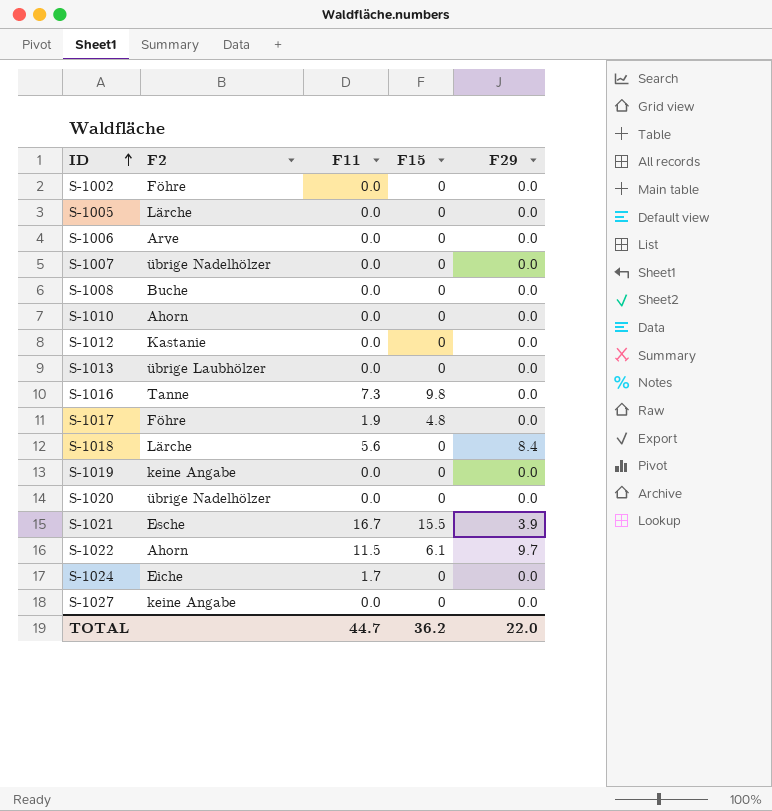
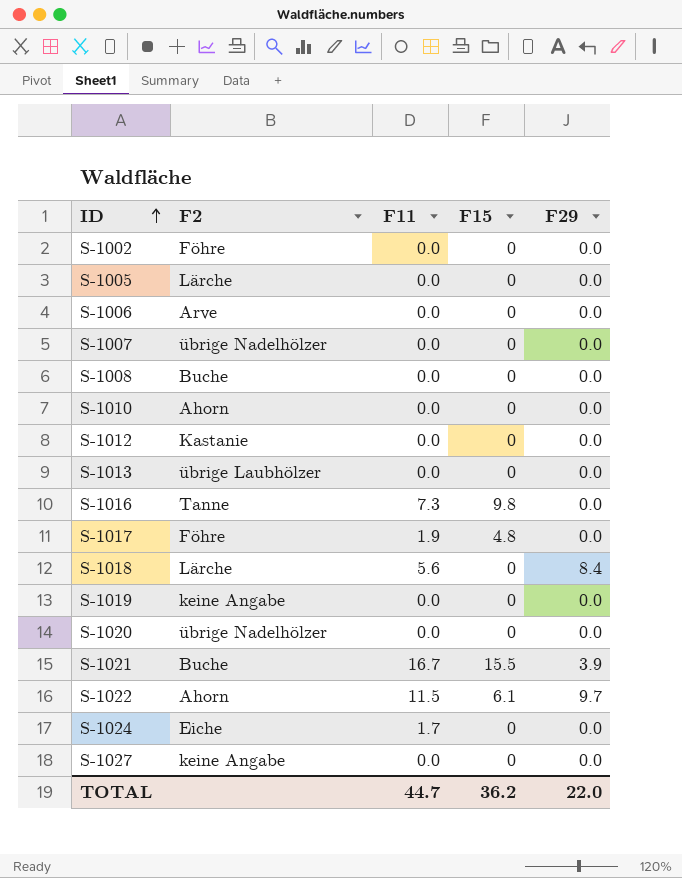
S-1021 | F2: Esche -> Buche

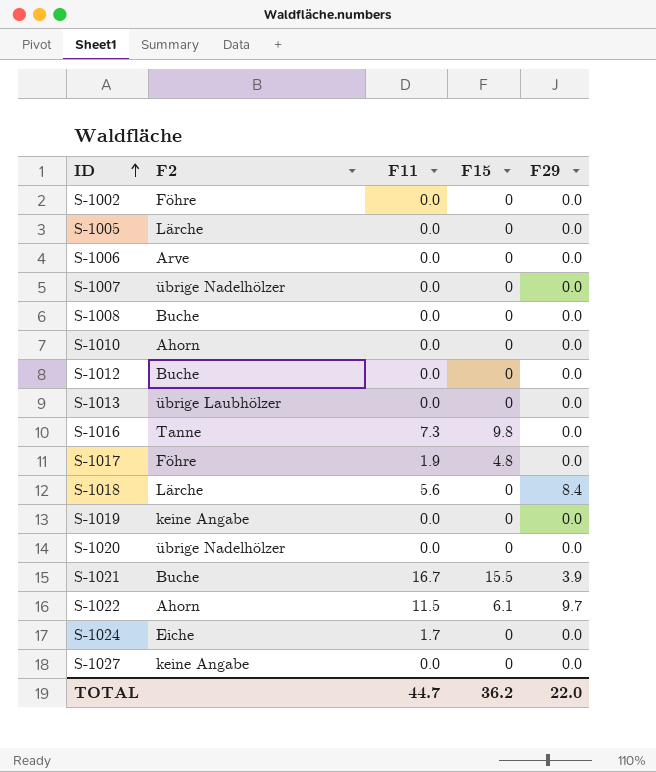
S-1012 | F2: Kastanie -> Buche

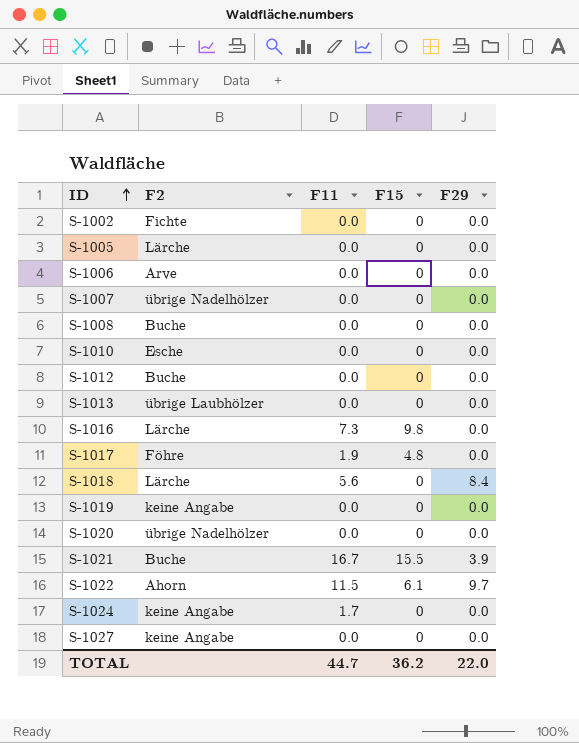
S-1002 | F2: Föhre -> Fichte
S-1010 | F2: Ahorn -> Esche
S-1016 | F2: Tanne -> Lärche
S-1024 | F2: Eiche -> keine Angabe

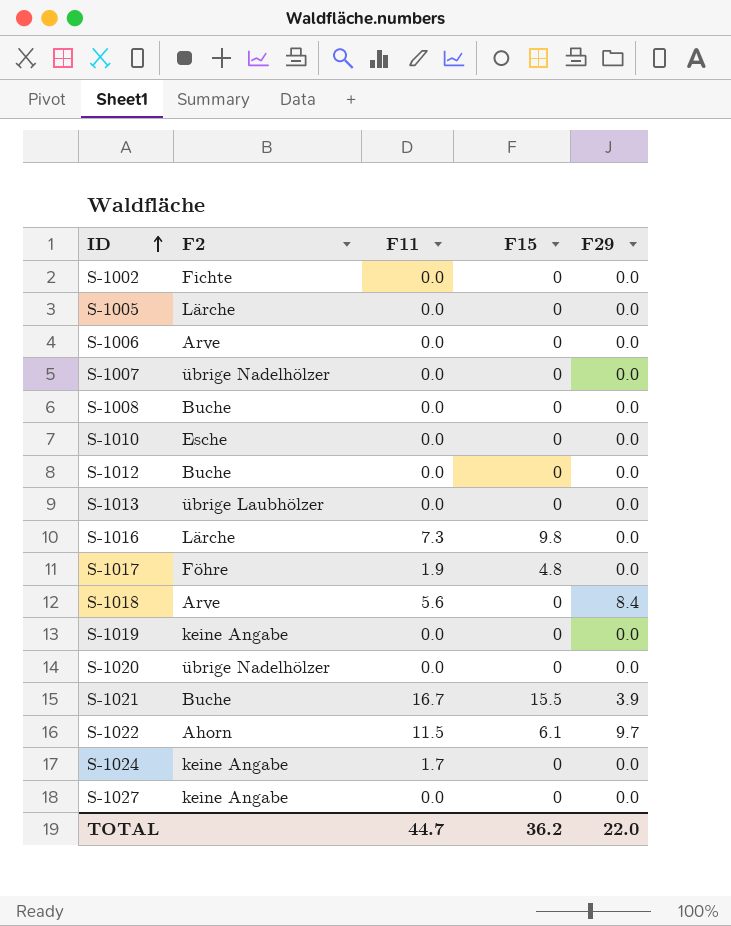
S-1018 | F2: Lärche -> Arve

